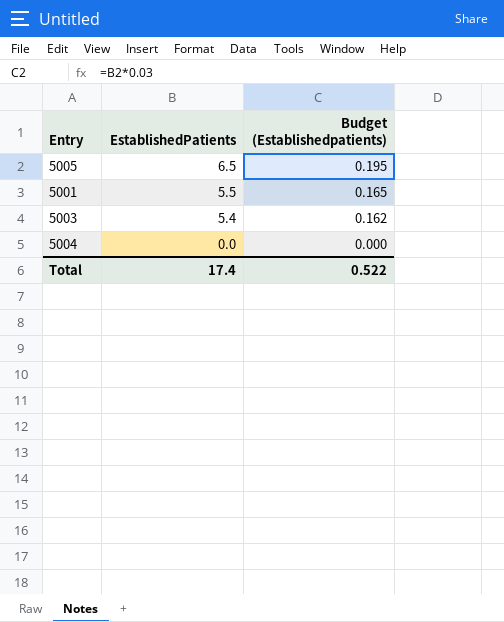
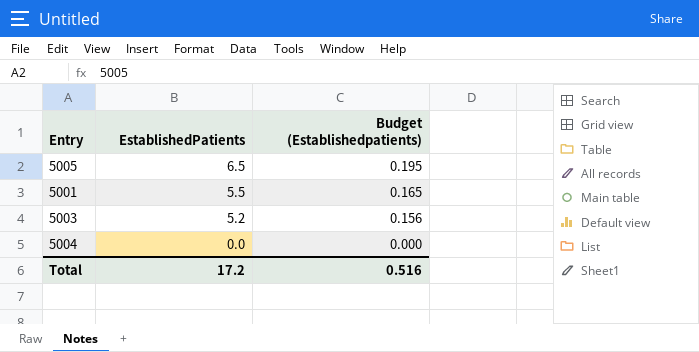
5003 | EstablishedPatients: 5.4 -> 5.2
5003 | Budget (Establishedpatients): 0.162 -> 0.156
Total | EstablishedPatients: 17.4 -> 17.2
Total | Budget (Establishedpatients): 0.522 -> 0.516

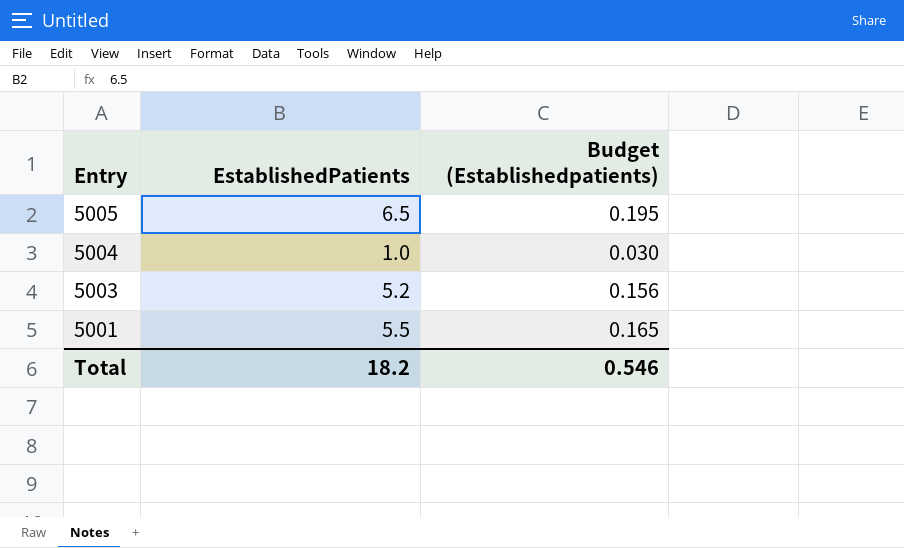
row order: EstablishedPatients descending -> Entry descending
5004 | EstablishedPatients: 0.0 -> 1.0
5004 | Budget (Establishedpatients): 0.000 -> 0.030
Total | EstablishedPatients: 17.2 -> 18.2
Total | Budget (Establishedpatients): 0.516 -> 0.546

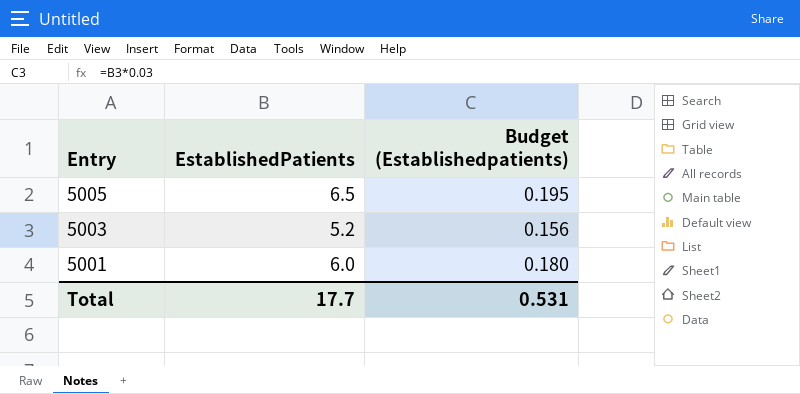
row 5004: 1.0 | 0.030 -> none
5001 | EstablishedPatients: 5.5 -> 6.0
5001 | Budget (Establishedpatients): 0.165 -> 0.180
Total | EstablishedPatients: 18.2 -> 17.7
Total | Budget (Establishedpatients): 0.546 -> 0.531

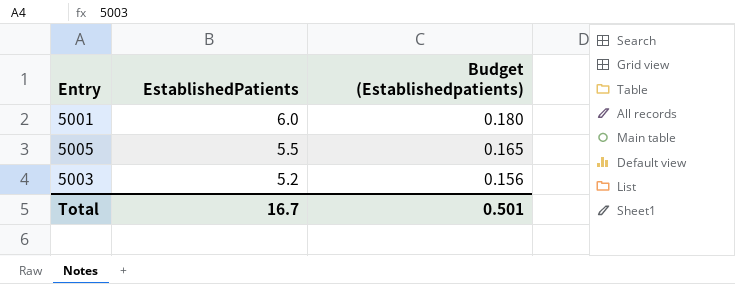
row order: Entry descending -> EstablishedPatients descending
5005 | EstablishedPatients: 6.5 -> 5.5
5005 | Budget (Establishedpatients): 0.195 -> 0.165
Total | EstablishedPatients: 17.7 -> 16.7
Total | Budget (Establishedpatients): 0.531 -> 0.501

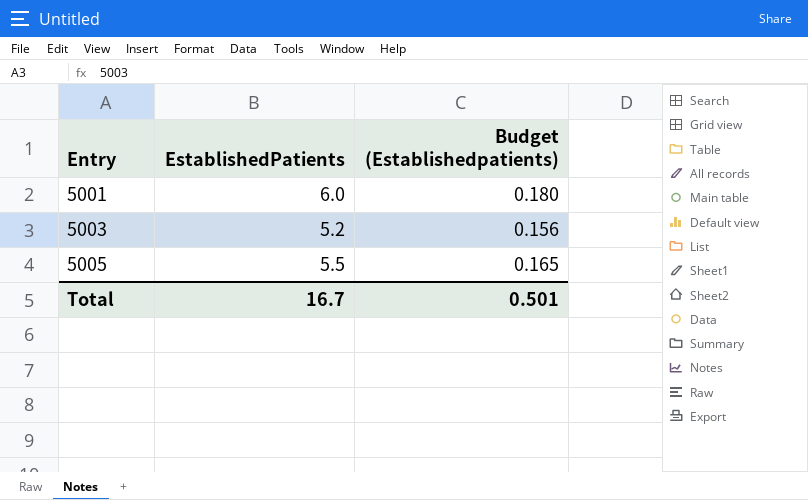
row order: EstablishedPatients descending -> Entry ascending

